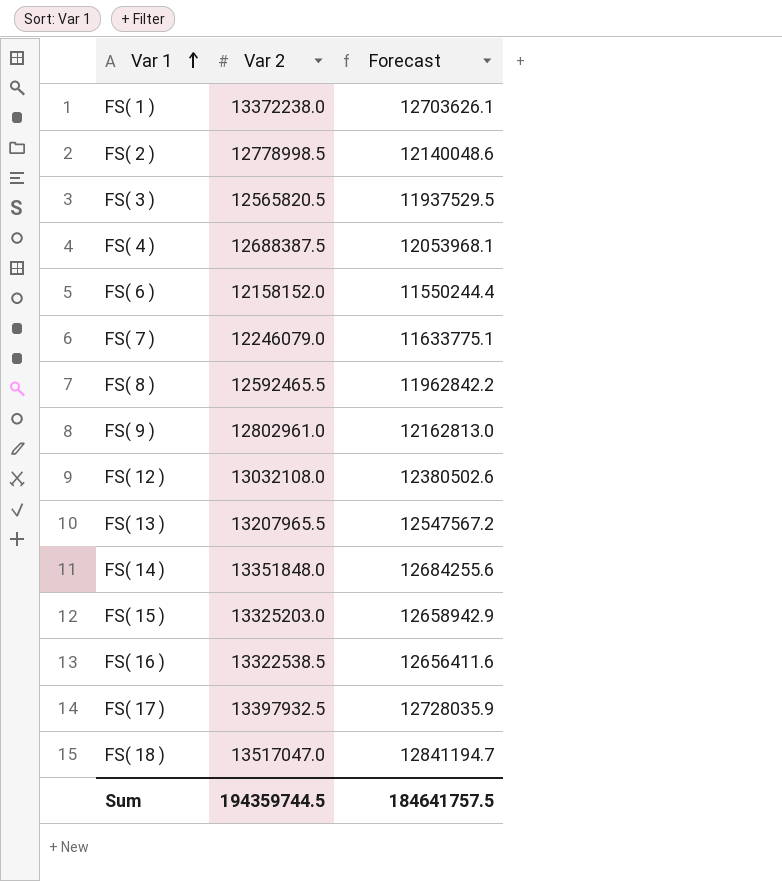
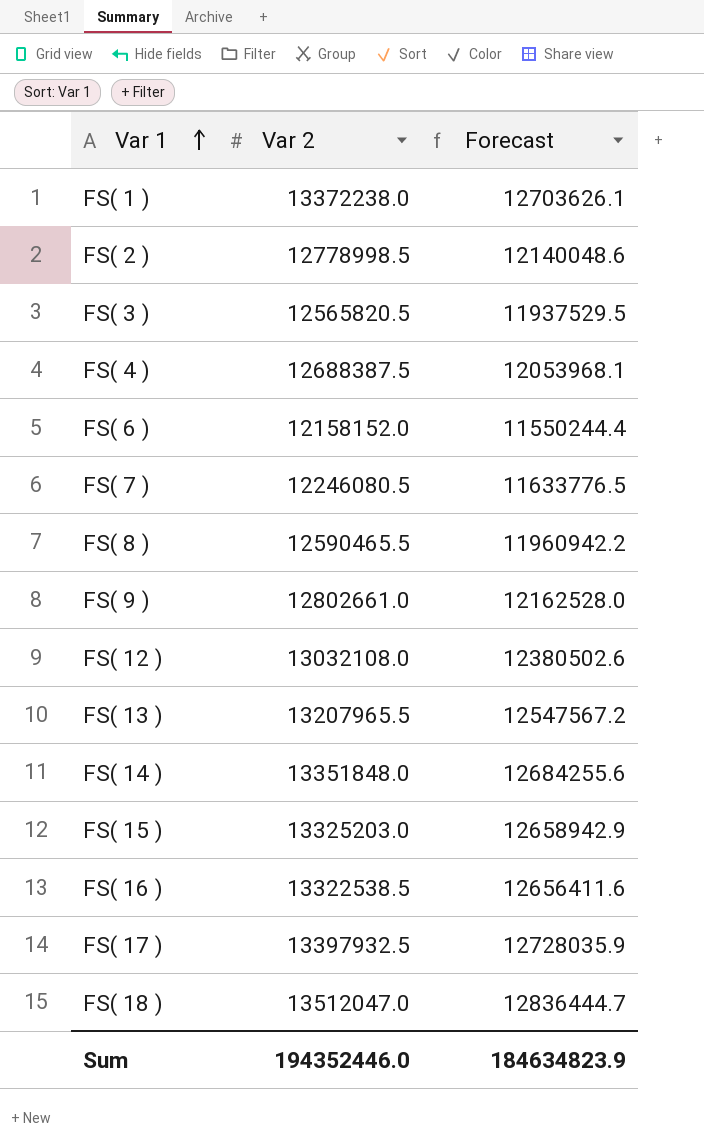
FS( 7 ) | Var 2: 12246079.0 -> 12246080.5
FS( 7 ) | Forecast: 11633775.1 -> 11633776.5
FS( 8 ) | Var 2: 12592465.5 -> 12590465.5
FS( 8 ) | Forecast: 11962842.2 -> 11960942.2
FS( 9 ) | Var 2: 12802961.0 -> 12802661.0
FS( 9 ) | Forecast: 12162813.0 -> 12162528.0
FS( 18 ) | Var 2: 13517047.0 -> 13512047.0
FS( 18 ) | Forecast: 12841194.7 -> 12836444.7
Sum | Var 2: 194359744.5 -> 194352446.0
Sum | Forecast: 184641757.5 -> 184634823.9

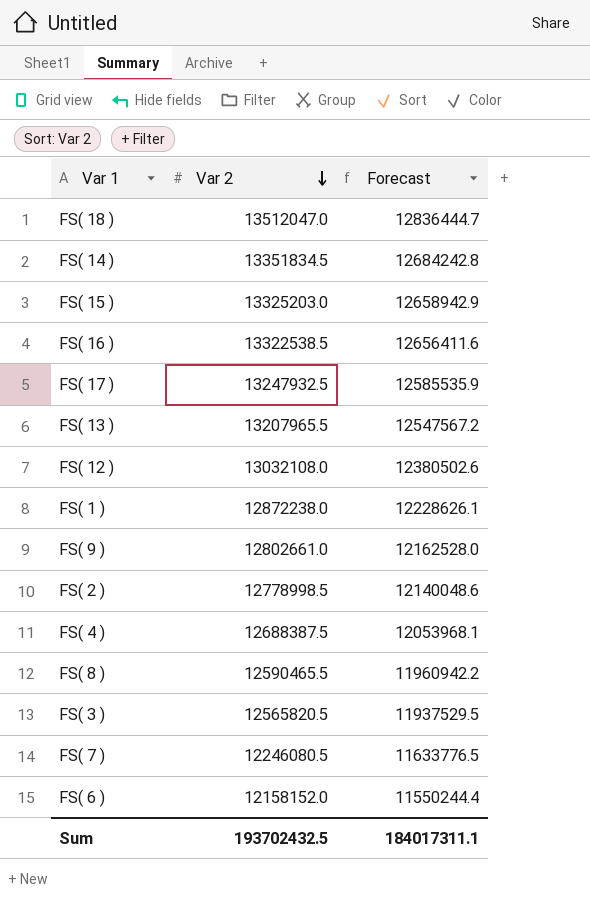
row order: Var 1 ascending -> Var 2 descending
FS( 14 ) | Var 2: 13351848.0 -> 13351834.5
FS( 14 ) | Forecast: 12684255.6 -> 12684242.8
FS( 17 ) | Var 2: 13397932.5 -> 13247932.5
FS( 17 ) | Forecast: 12728035.9 -> 12585535.9
FS( 1 ) | Var 2: 13372238.0 -> 12872238.0
FS( 1 ) | Forecast: 12703626.1 -> 12228626.1
Sum | Var 2: 194352446.0 -> 193702432.5
Sum | Forecast: 184634823.9 -> 184017311.1

